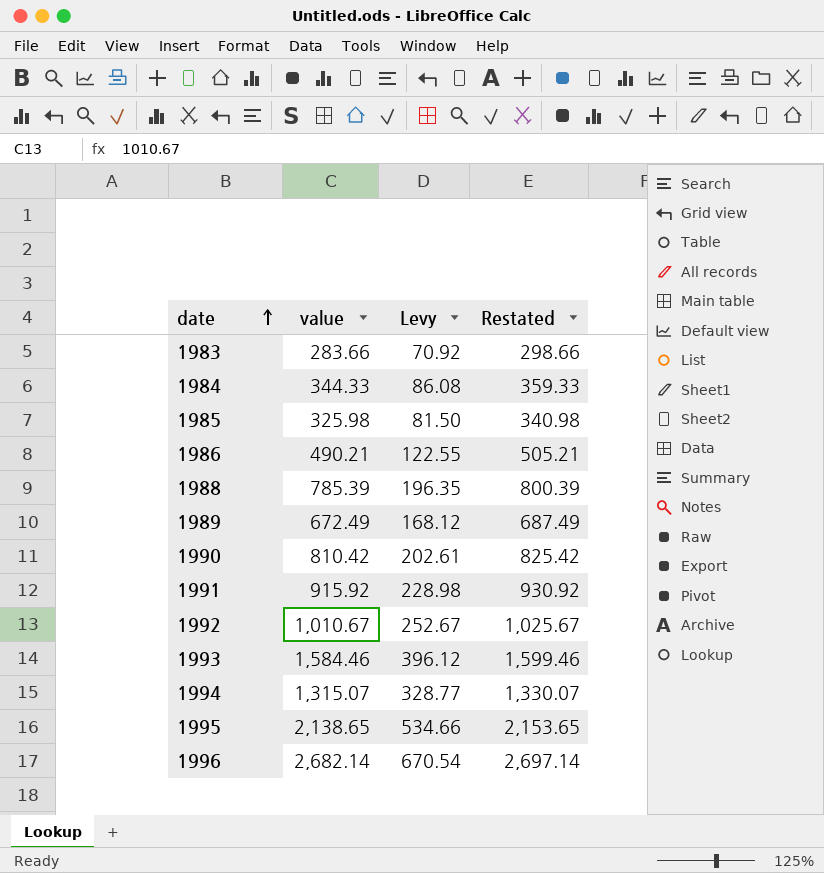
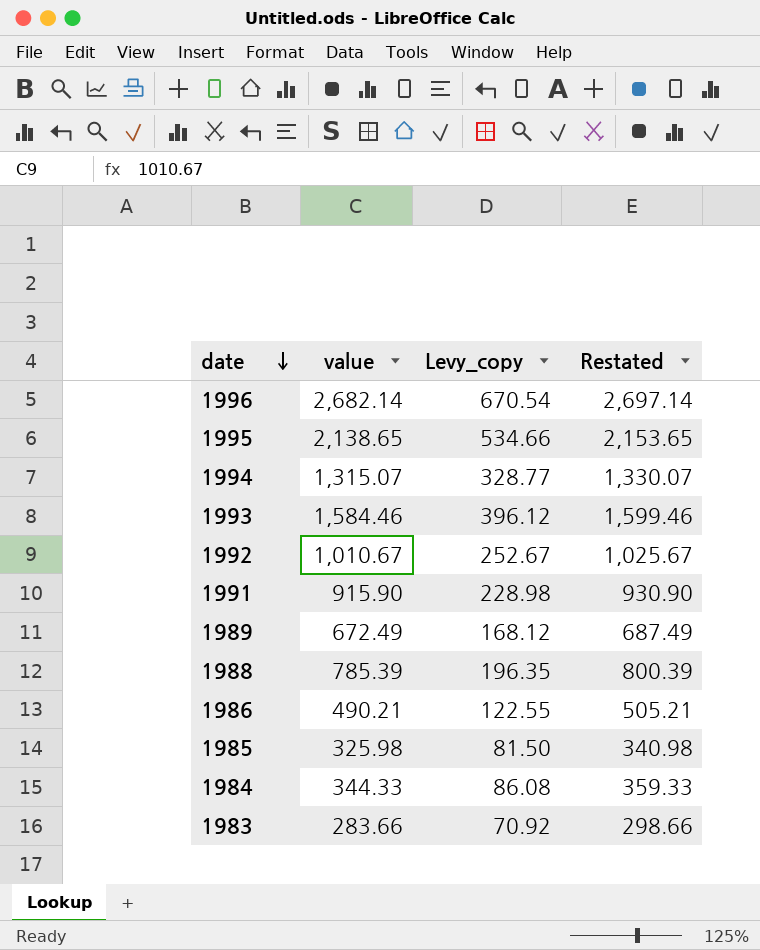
row order: date ascending -> date descending
column name: Levy -> Levy_copy
row 1990: 810.42 | 202.61 | 825.42 -> none
1991 | value: 915.92 -> 915.90
1991 | Restated: 930.92 -> 930.90

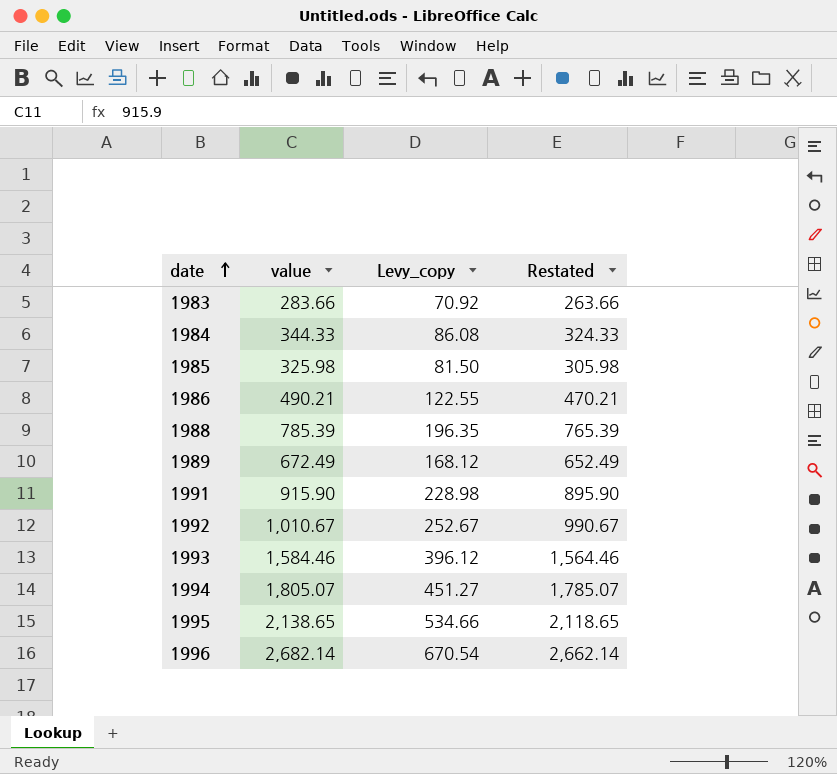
row order: date descending -> date ascending
column Restated | formula: [value] + 15 -> [value] - 20
1994 | value: 1,315.07 -> 1,805.07
1994 | Levy_copy: 328.77 -> 451.27

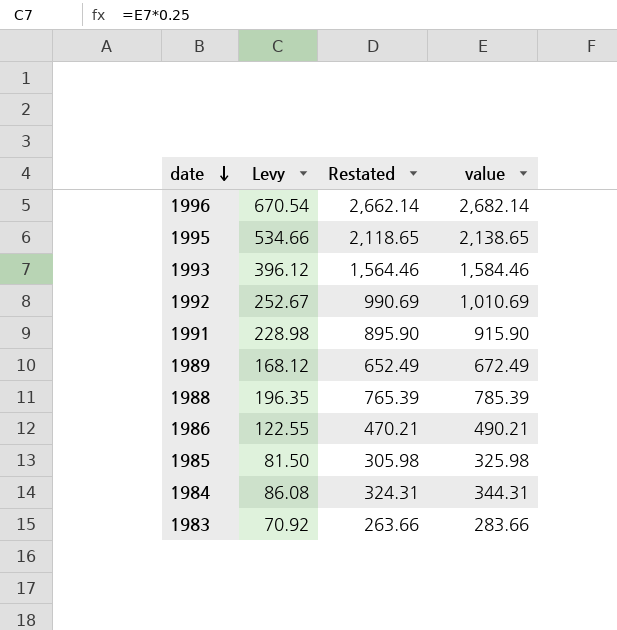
row order: date ascending -> date descending
column name: Levy_copy -> Levy
column value | position: 2 -> 4
row 1994: 1,805.07 | 451.27 | 1,785.07 -> none
1992 | Restated: 990.67 -> 990.69
1992 | value: 1,010.67 -> 1,010.69
1984 | Restated: 324.33 -> 324.31
1984 | value: 344.33 -> 344.31

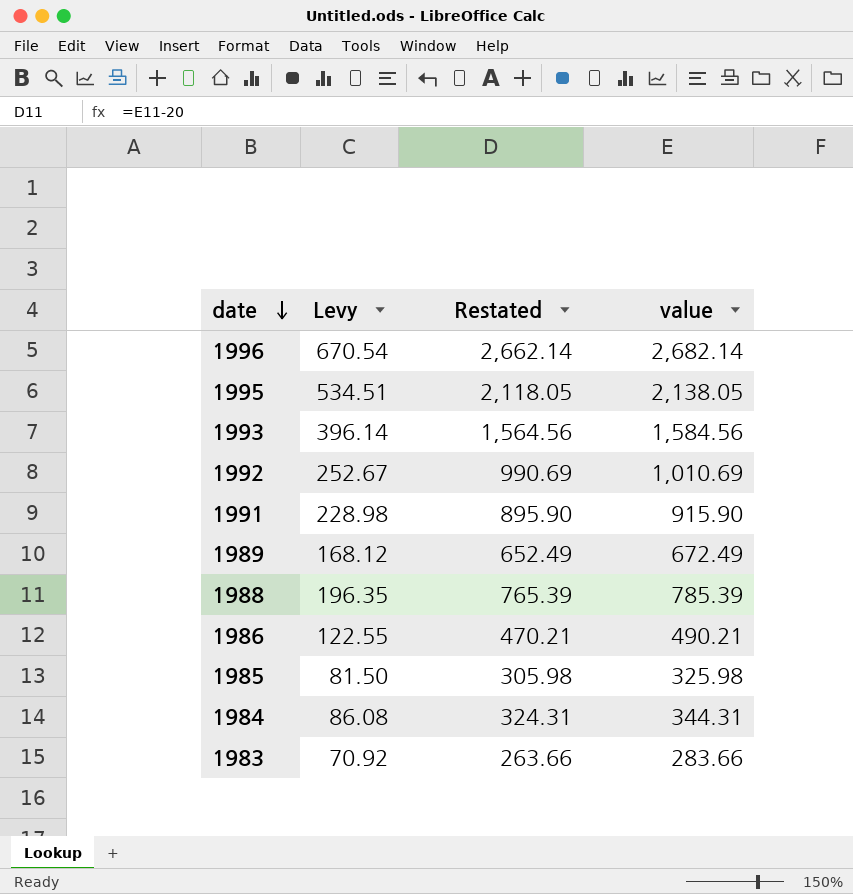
1995 | Levy: 534.66 -> 534.51
1995 | Restated: 2,118.65 -> 2,118.05
1995 | value: 2,138.65 -> 2,138.05
1993 | Levy: 396.12 -> 396.14
1993 | Restated: 1,564.46 -> 1,564.56
1993 | value: 1,584.46 -> 1,584.56

